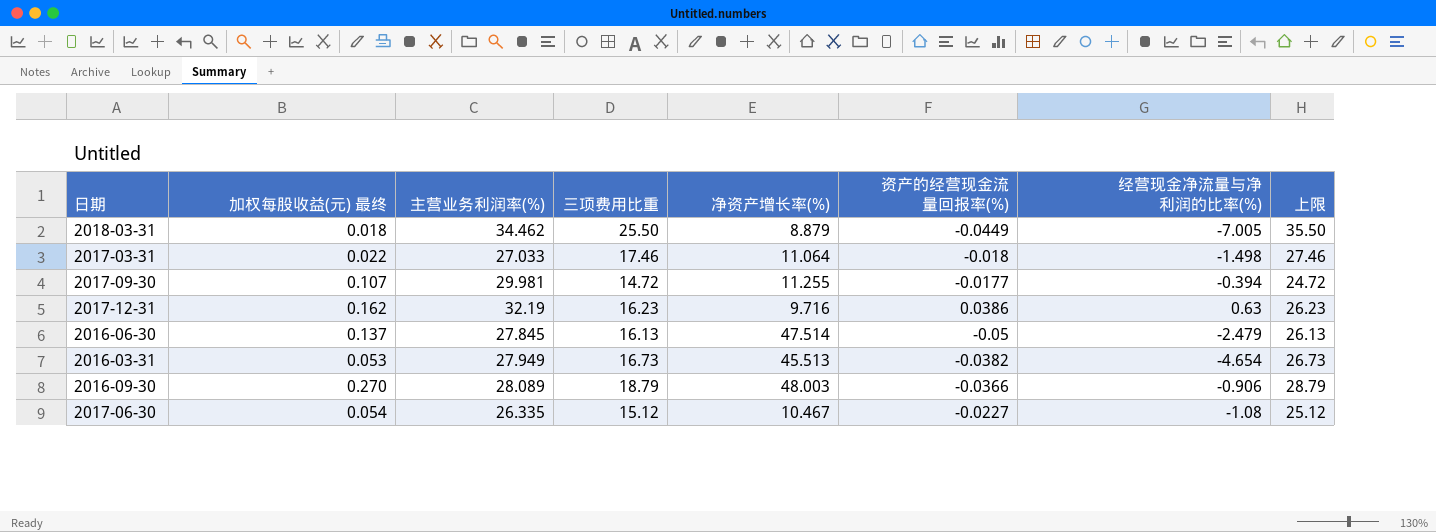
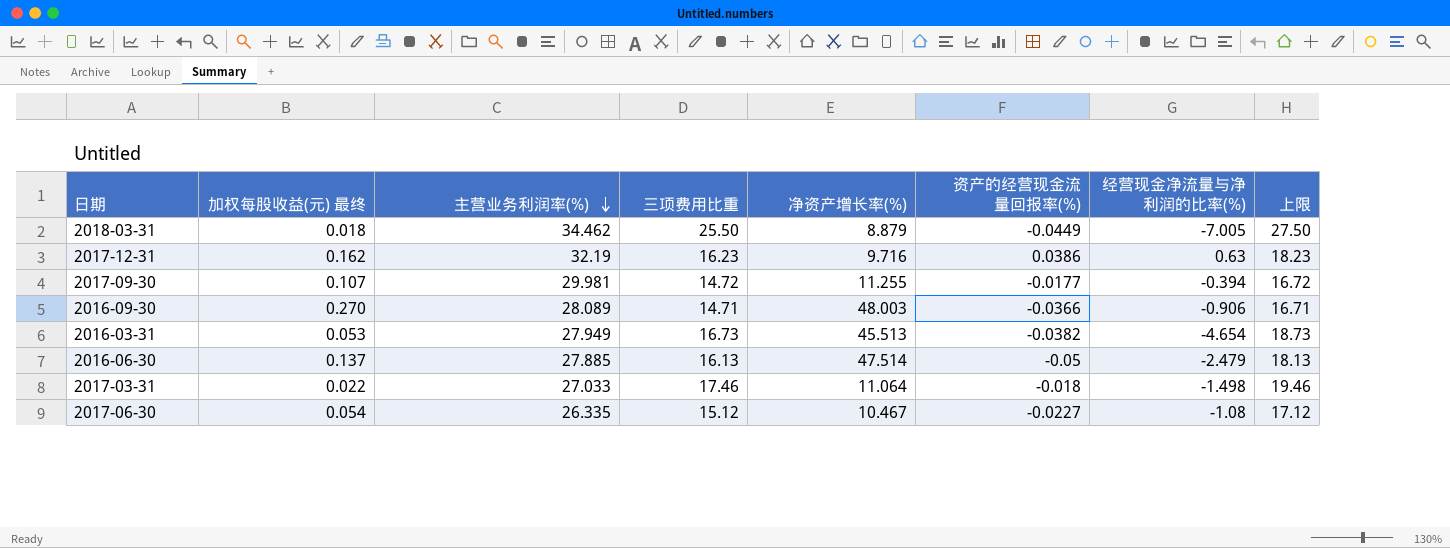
row order: none -> 主营业务利润率(%) descending
column 上限 | formula: [三项费用比重] + 10 -> [三项费用比重] + 2
2016-09-30 | 三项费用比重: 18.79 -> 14.71
2016-06-30 | 主营业务利润率(%): 27.845 -> 27.885

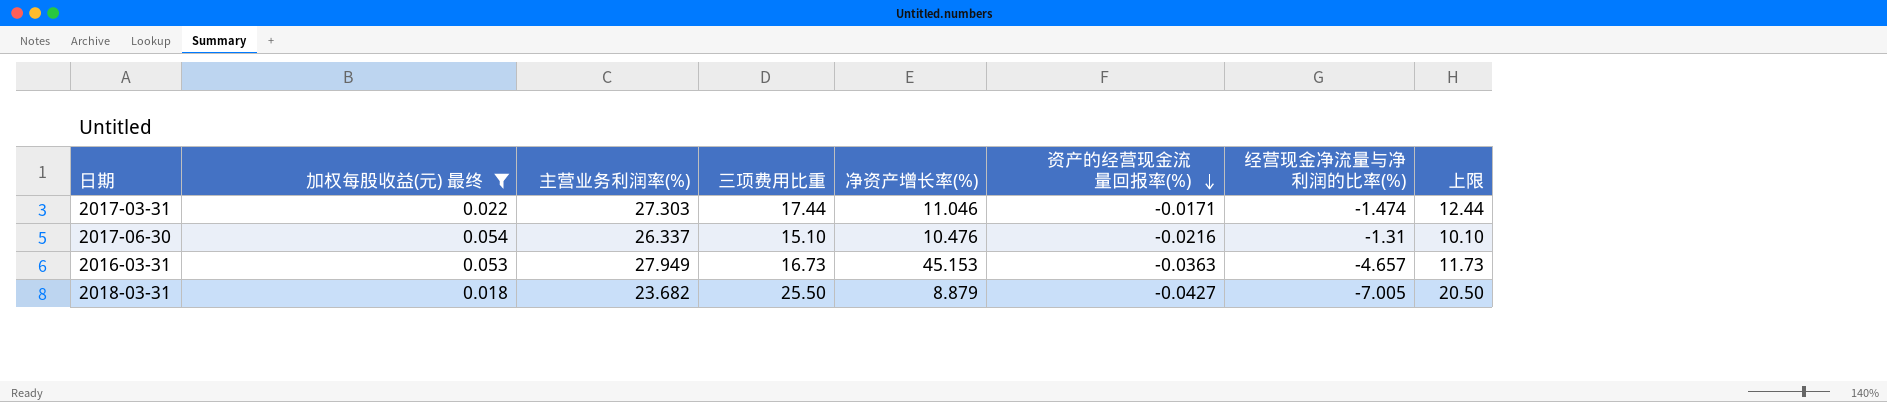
filter: none -> 加权每股收益(元) 最终 <= 0.054
row order: 主营业务利润率(%) descending -> 资产的经营现金流量回报率(%) descending
column 上限 | formula: [三项费用比重] + 2 -> [三项费用比重] - 5
2017-03-31 | 主营业务利润率(%): 27.033 -> 27.303
2017-03-31 | 三项费用比重: 17.46 -> 17.44
2017-03-31 | 净资产增长率(%): 11.064 -> 11.046
2017-03-31 | 资产的经营现金流量回报率(%): -0.018 -> -0.0171
2017-03-31 | 经营现金净流量与净利润的比率(%): -1.498 -> -1.474
2017-06-30 | 主营业务利润率(%): 26.335 -> 26.337
2017-06-30 | 三项费用比重: 15.12 -> 15.10
2017-06-30 | 净资产增长率(%): 10.467 -> 10.476
2017-06-30 | 资产的经营现金流量回报率(%): -0.0227 -> -0.0216
2017-06-30 | 经营现金净流量与净利润的比率(%): -1.08 -> -1.31
2016-03-31 | 净资产增长率(%): 45.513 -> 45.153
2016-03-31 | 资产的经营现金流量回报率(%): -0.0382 -> -0.0363
2016-03-31 | 经营现金净流量与净利润的比率(%): -4.654 -> -4.657
2018-03-31 | 主营业务利润率(%): 34.462 -> 23.682
2018-03-31 | 资产的经营现金流量回报率(%): -0.0449 -> -0.0427

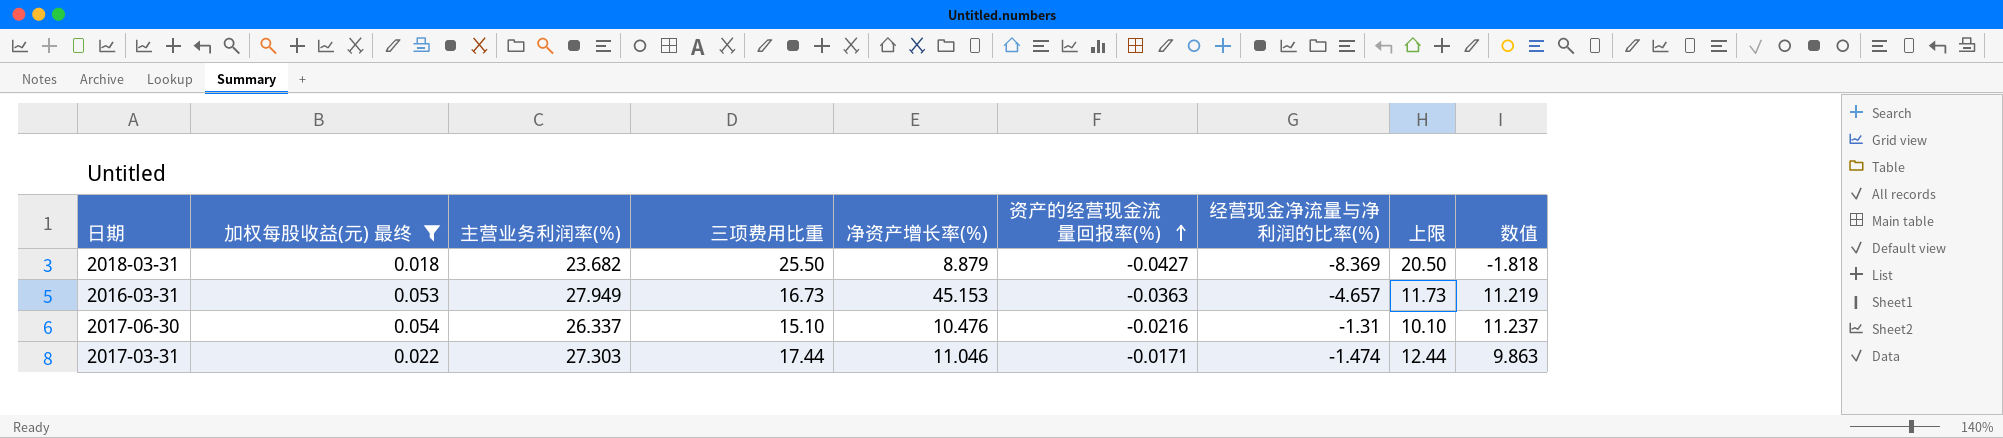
row order: 资产的经营现金流量回报率(%) descending -> 资产的经营现金流量回报率(%) ascending
column 数值 | formula: none -> [主营业务利润率(%)] - [三项费用比重]
2018-03-31 | 经营现金净流量与净利润的比率(%): -7.005 -> -8.369

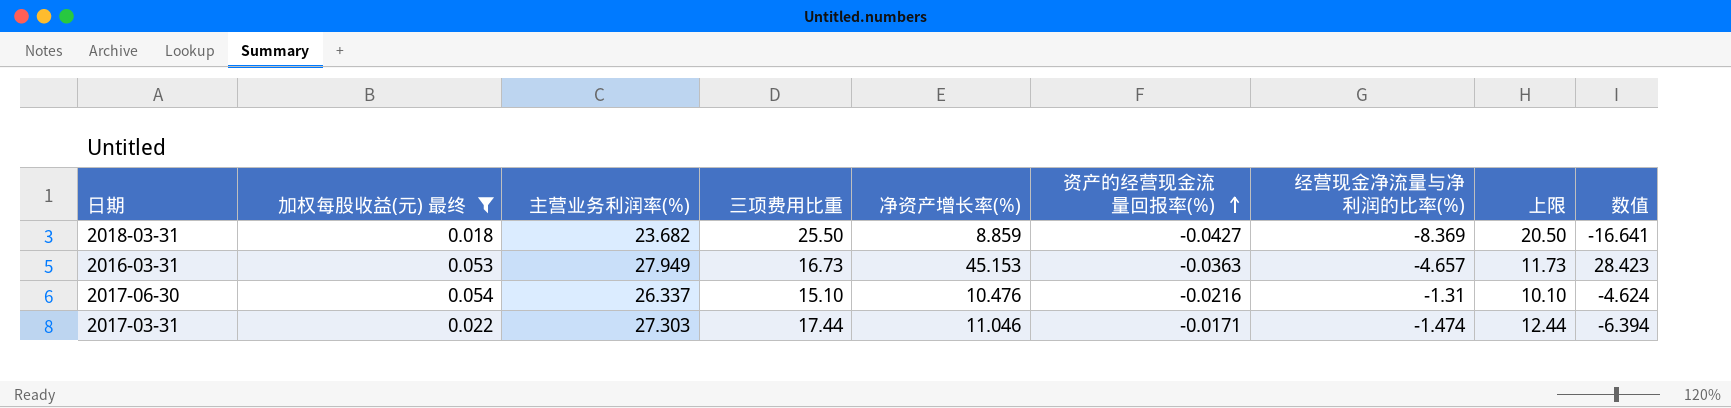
column 数值 | formula: [主营业务利润率(%)] - [三项费用比重] -> [净资产增长率(%)] - [三项费用比重]
2018-03-31 | 净资产增长率(%): 8.879 -> 8.859

